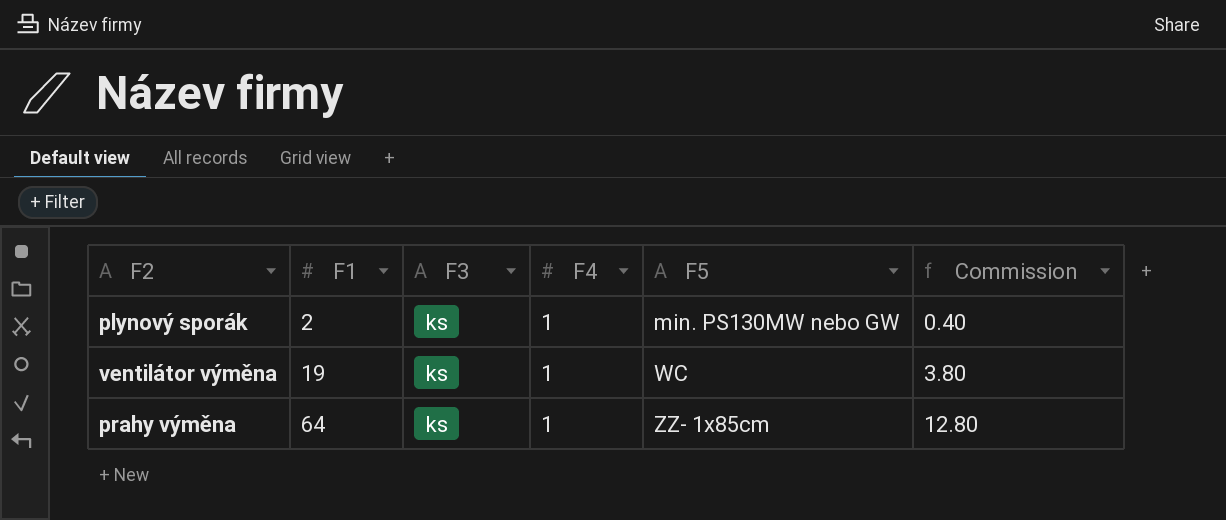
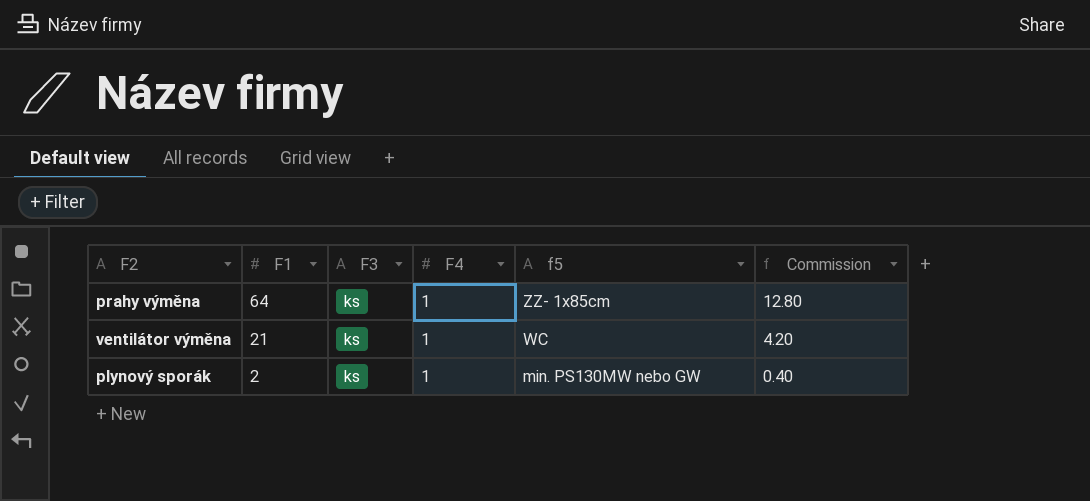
row order: F1 ascending -> F1 descending
column name: F5 -> f5
ventilátor výměna | F1: 19 -> 21
ventilátor výměna | Commission: 3.80 -> 4.20

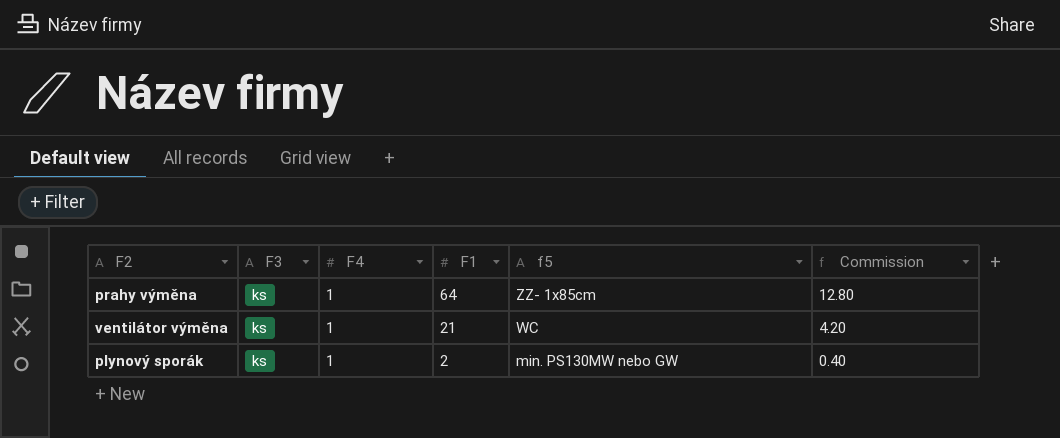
column F1 | position: 2 -> 4

